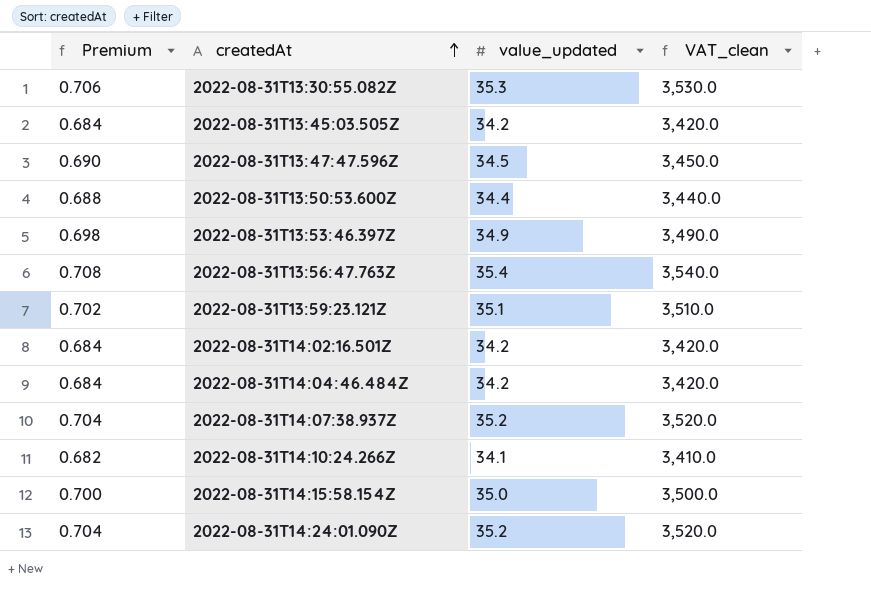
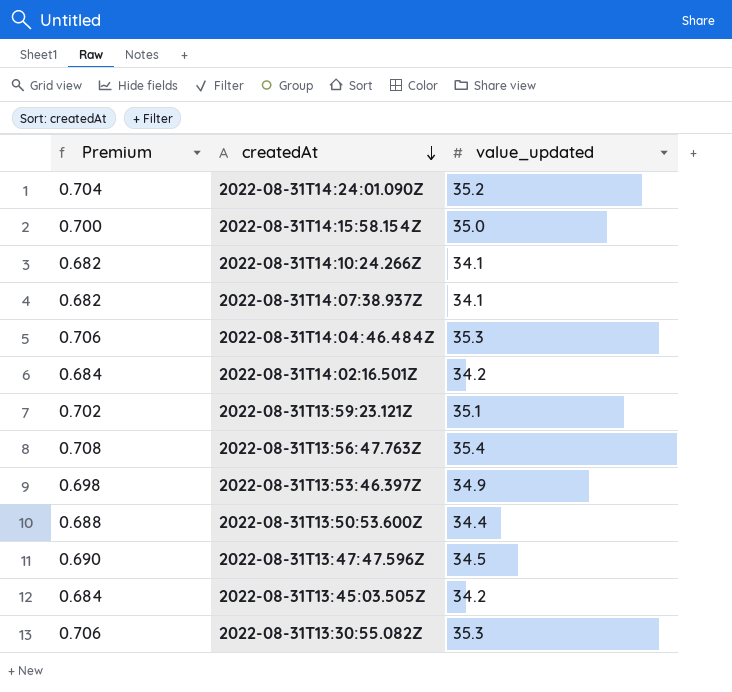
row order: createdAt ascending -> createdAt descending
column VAT_clean | formula: [value_updated] * 100 -> none
2022-08-31T14:07:38.937Z | Premium: 0.704 -> 0.682
2022-08-31T14:07:38.937Z | value_updated: 35.2 -> 34.1
2022-08-31T14:04:46.484Z | Premium: 0.684 -> 0.706
2022-08-31T14:04:46.484Z | value_updated: 34.2 -> 35.3

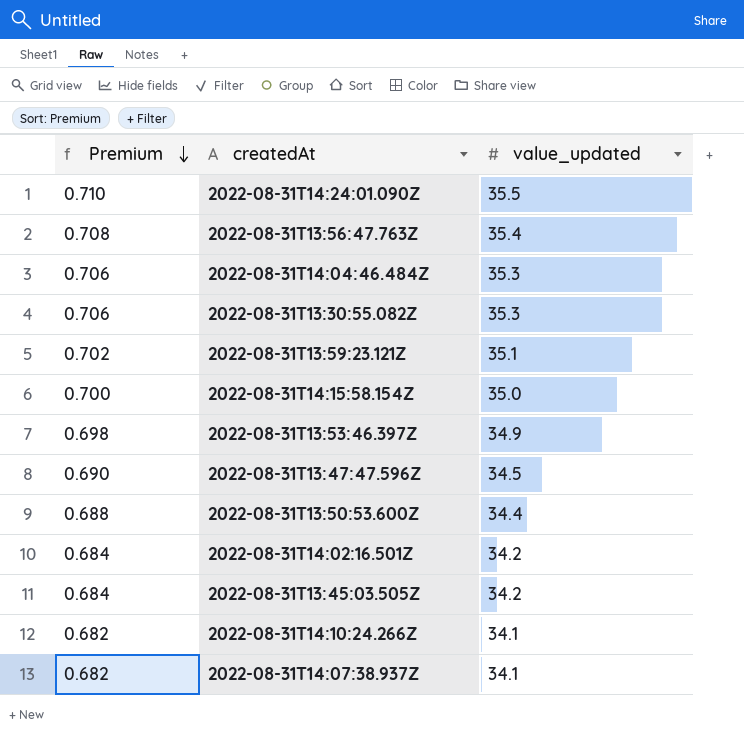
row order: createdAt descending -> Premium descending
2022-08-31T14:24:01.090Z | Premium: 0.704 -> 0.710
2022-08-31T14:24:01.090Z | value_updated: 35.2 -> 35.5

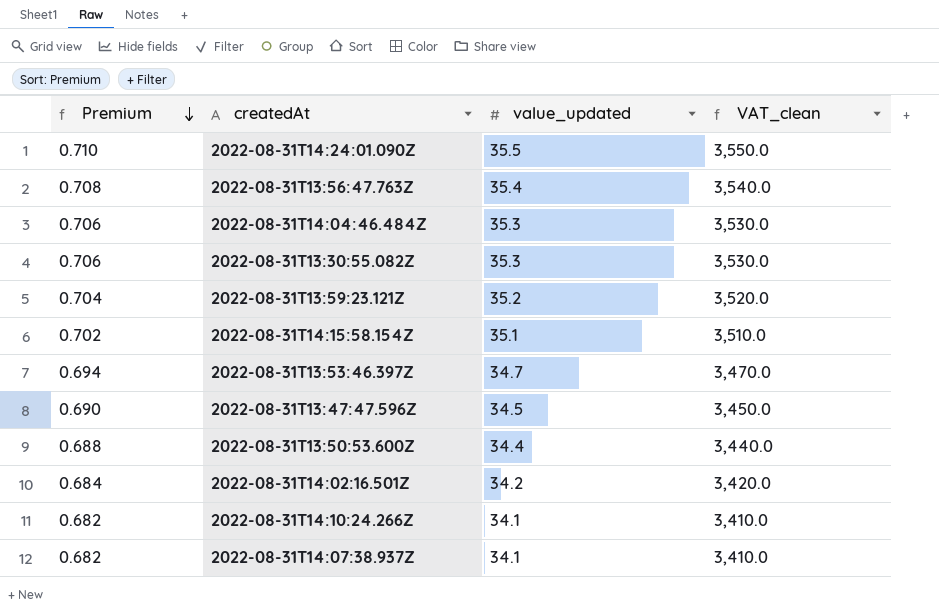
column VAT_clean | formula: none -> [value_updated] * 100
row 2022-08-31T13:45:03.505Z: 0.684 | 34.2 -> none
2022-08-31T13:59:23.121Z | Premium: 0.702 -> 0.704
2022-08-31T13:59:23.121Z | value_updated: 35.1 -> 35.2
2022-08-31T14:15:58.154Z | Premium: 0.700 -> 0.702
2022-08-31T14:15:58.154Z | value_updated: 35.0 -> 35.1
2022-08-31T13:53:46.397Z | Premium: 0.698 -> 0.694
2022-08-31T13:53:46.397Z | value_updated: 34.9 -> 34.7

